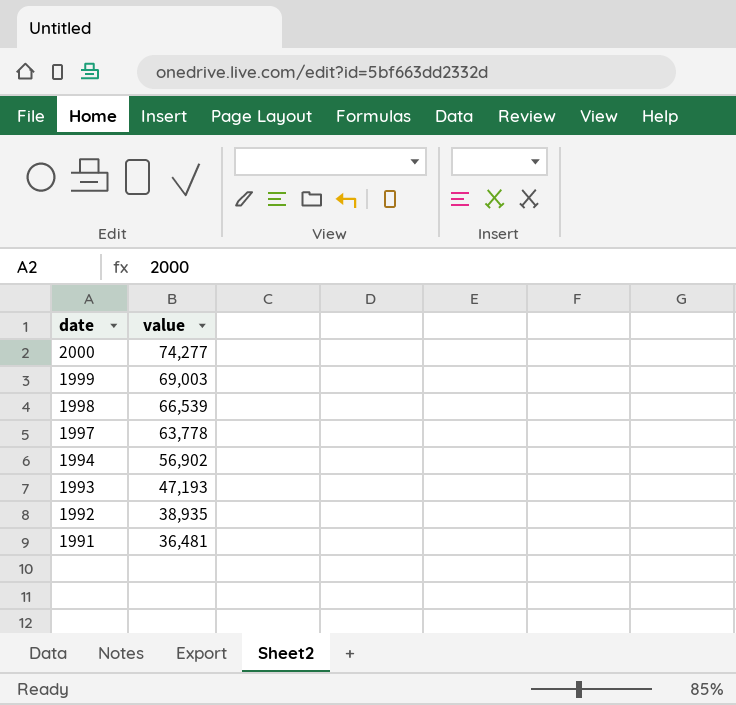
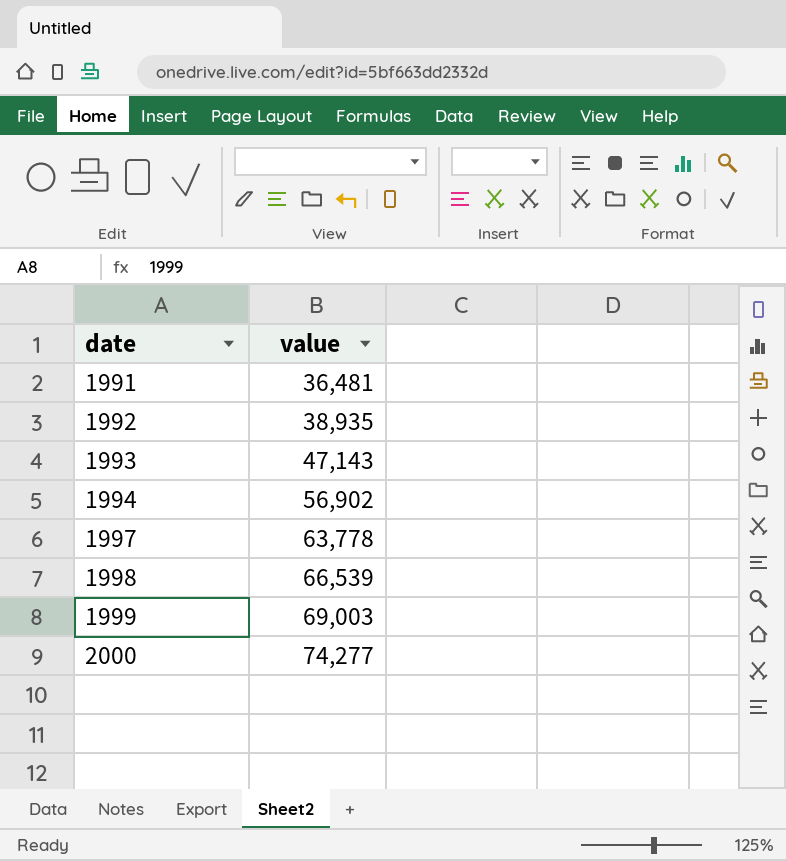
row order: date descending -> date ascending
1993 | value: 47,193 -> 47,143

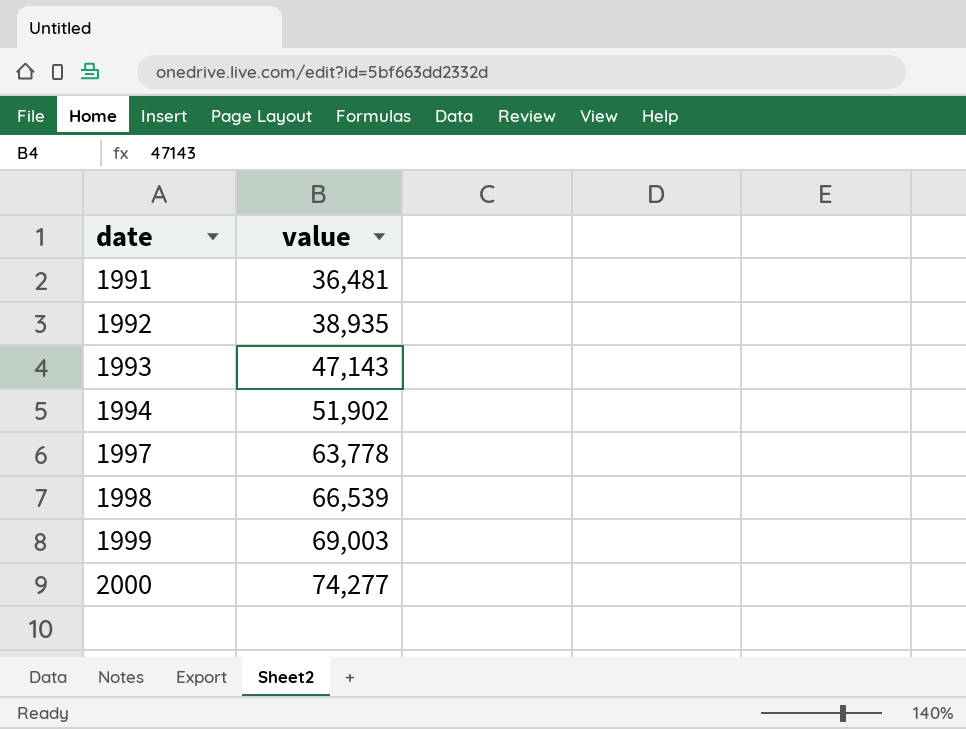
1994 | value: 56,902 -> 51,902

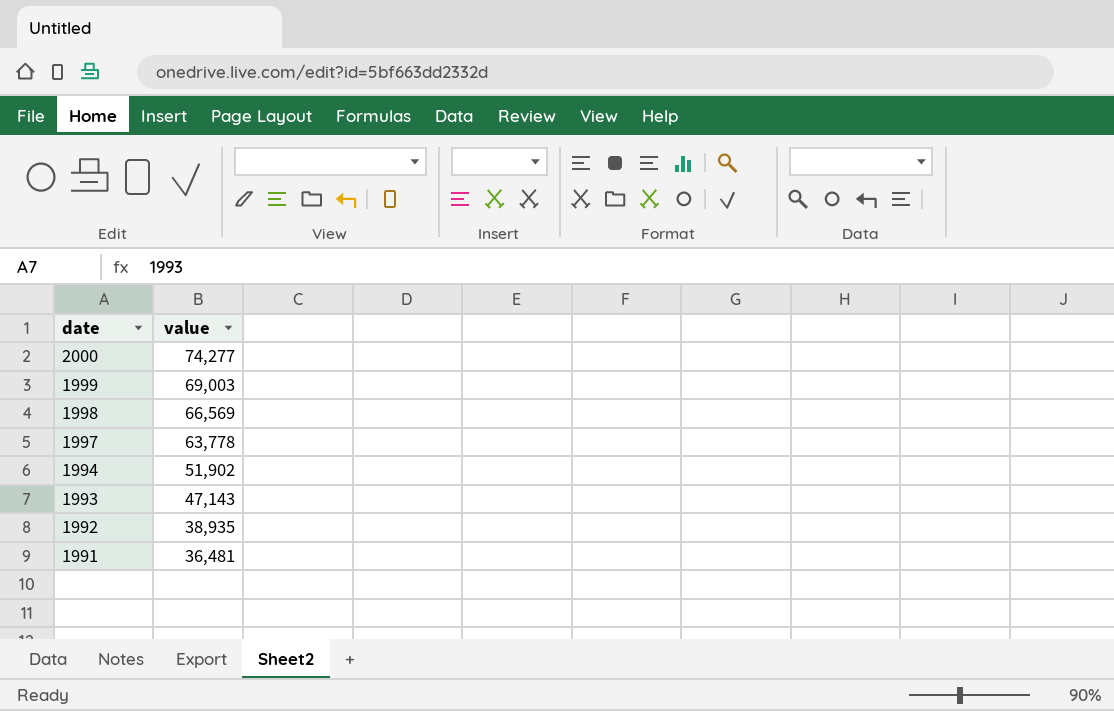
row order: date ascending -> date descending
1998 | value: 66,539 -> 66,569

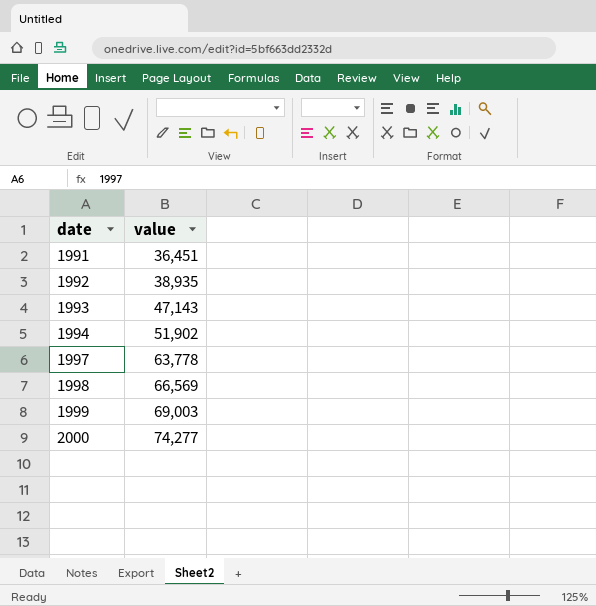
row order: date descending -> date ascending
1991 | value: 36,481 -> 36,451

